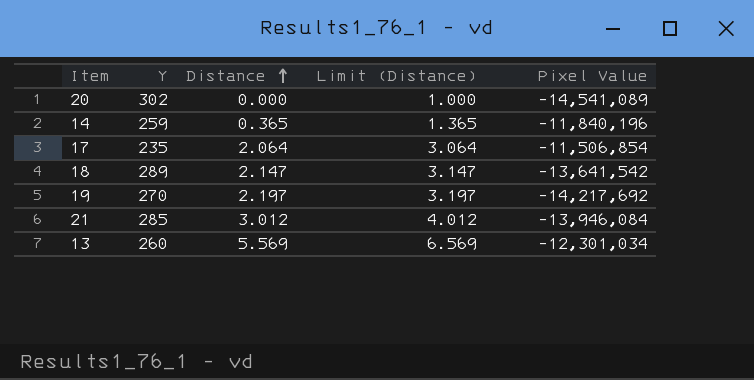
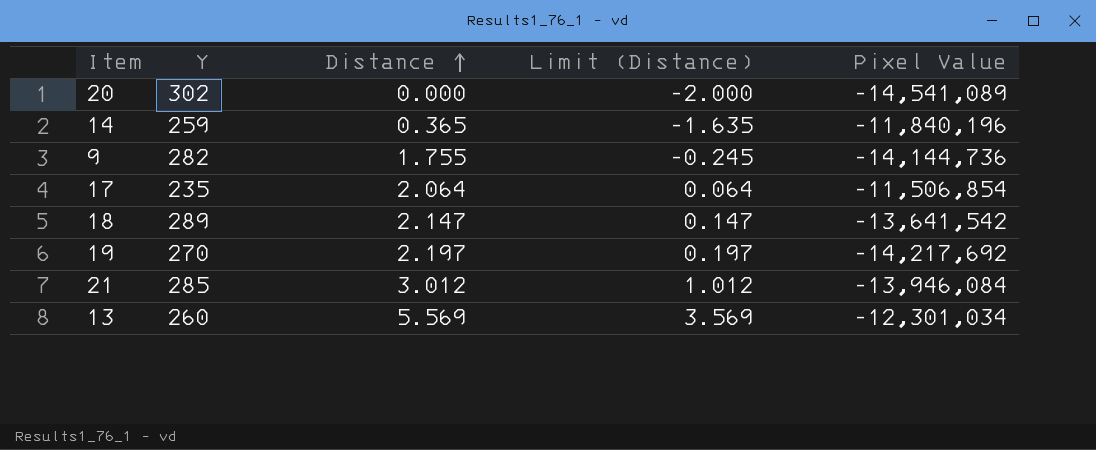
column Limit (Distance) | formula: [Distance] + 1 -> [Distance] - 2
row 9: none -> 282 | 1.755 | -0.245 | -14,144,736

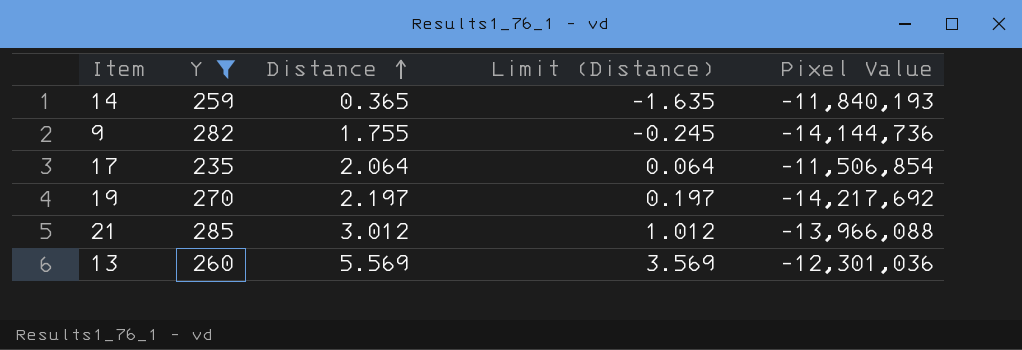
filter: none -> Y <= 285
14 | Pixel Value: -11,840,196 -> -11,840,193
21 | Pixel Value: -13,946,084 -> -13,966,088
13 | Pixel Value: -12,301,034 -> -12,301,036

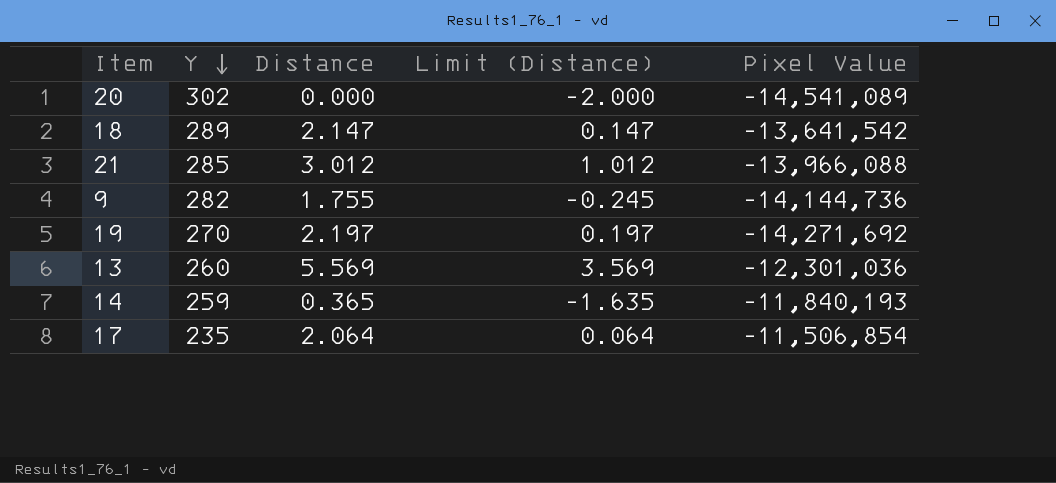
filter: Y <= 285 -> none
row order: Distance ascending -> Y descending
19 | Pixel Value: -14,217,692 -> -14,271,692

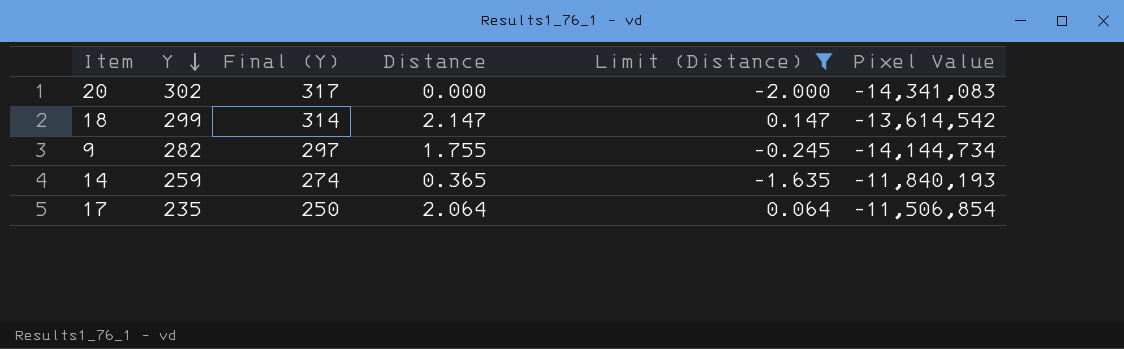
filter: none -> Limit (Distance) <= 0.147
column Final (Y) | formula: none -> [Y] + 15
20 | Pixel Value: -14,541,089 -> -14,341,083
18 | Y: 289 -> 299
18 | Pixel Value: -13,641,542 -> -13,614,542
9 | Pixel Value: -14,144,736 -> -14,144,734

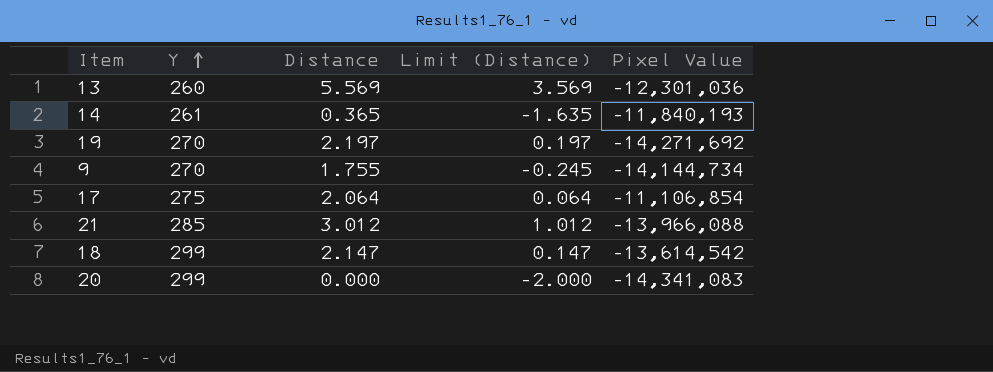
filter: Limit (Distance) <= 0.147 -> none
row order: Y descending -> Y ascending
column Final (Y) | formula: [Y] + 15 -> none
14 | Y: 259 -> 261
9 | Y: 282 -> 270
17 | Y: 235 -> 275
17 | Pixel Value: -11,506,854 -> -11,106,854
20 | Y: 302 -> 299

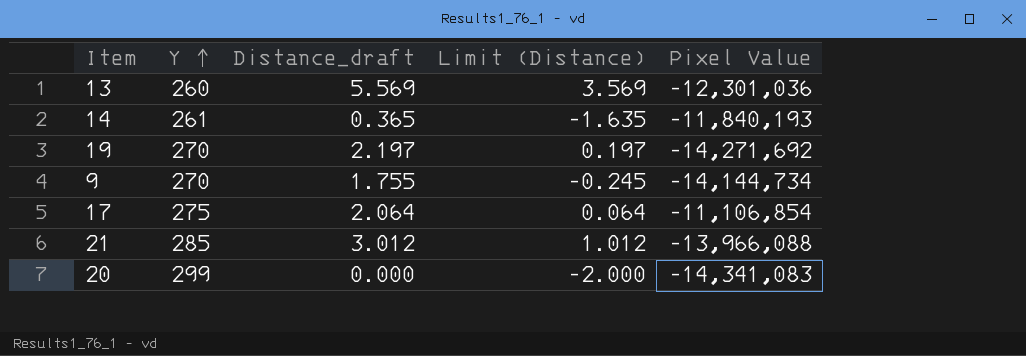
column name: Distance -> Distance_draft
row 18: 299 | 2.147 | 0.147 | -13,614,542 -> none

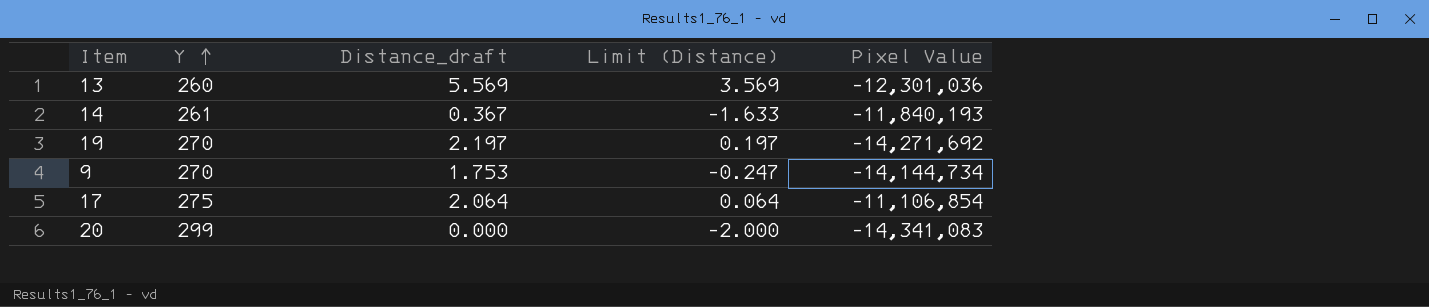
row 21: 285 | 3.012 | 1.012 | -13,966,088 -> none
14 | Distance_draft: 0.365 -> 0.367
14 | Limit (Distance): -1.635 -> -1.633
9 | Distance_draft: 1.755 -> 1.753
9 | Limit (Distance): -0.245 -> -0.247

